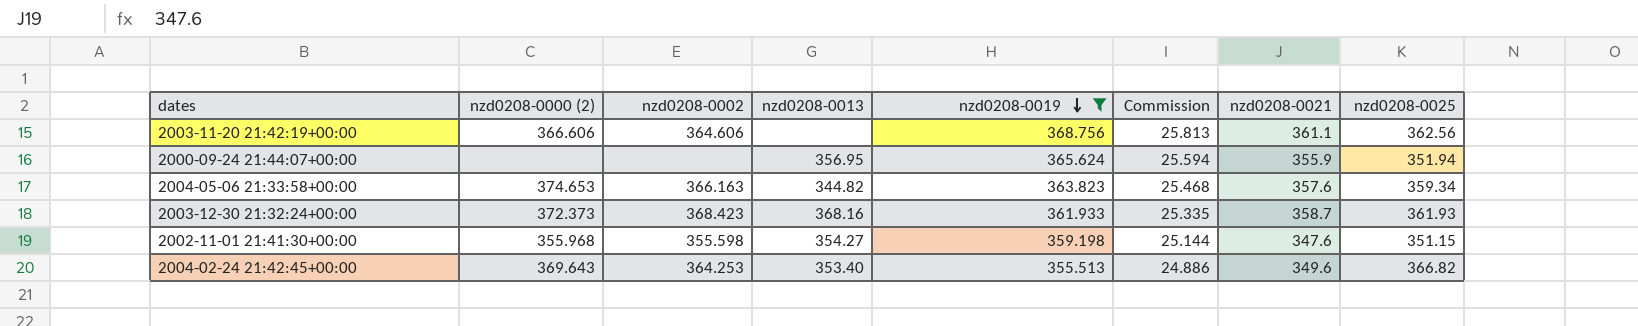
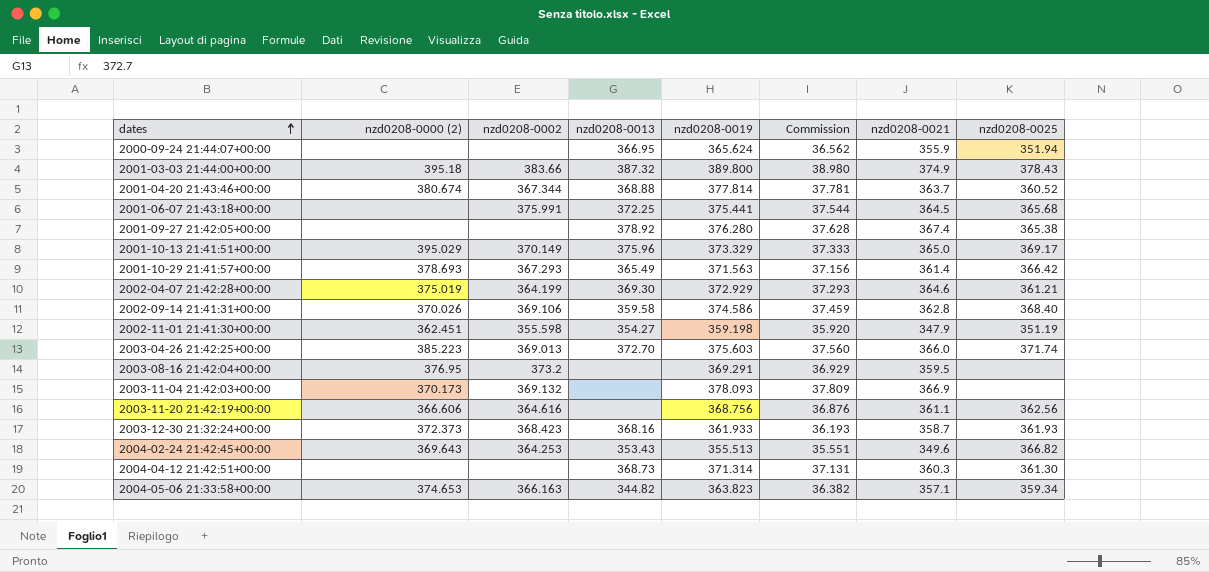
filter: nzd0208-0019 <= 368.756 -> none
row order: nzd0208-0019 descending -> dates ascending
column Commission | formula: [nzd0208-0019] * 0.07 -> [nzd0208-0019] * 0.1
2000-09-24 21:44:07+00:00 | nzd0208-0013: 356.95 -> 366.95
2002-11-01 21:41:30+00:00 | nzd0208-0000 (2): 355.968 -> 362.451
2002-11-01 21:41:30+00:00 | nzd0208-0021: 347.6 -> 347.9
2002-11-01 21:41:30+00:00 | nzd0208-0025: 351.15 -> 351.19
2003-11-20 21:42:19+00:00 | nzd0208-0002: 364.606 -> 364.616
2004-02-24 21:42:45+00:00 | nzd0208-0013: 353.40 -> 353.43
2004-05-06 21:33:58+00:00 | nzd0208-0021: 357.6 -> 357.1

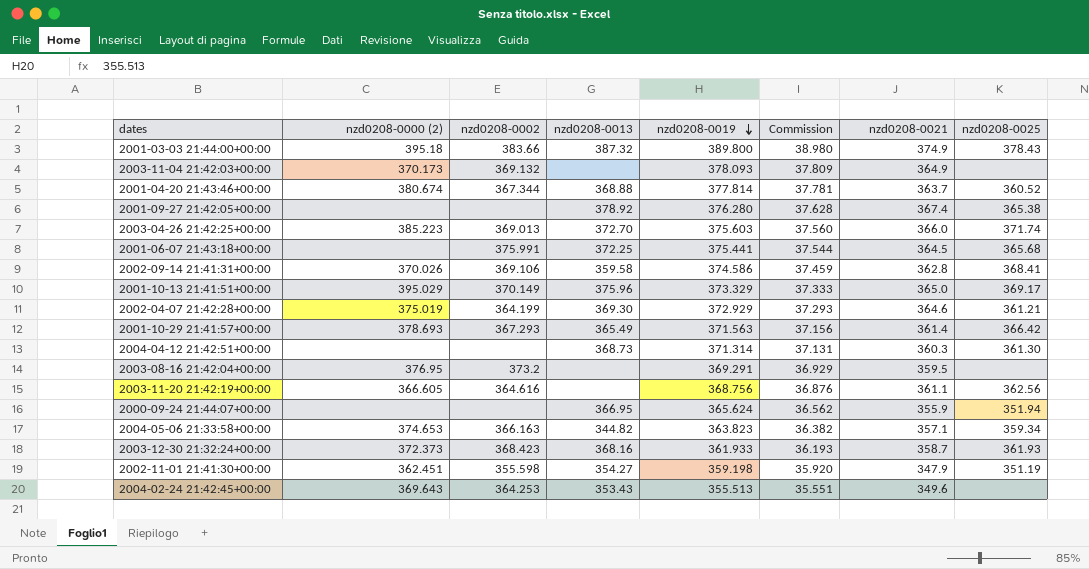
row order: dates ascending -> nzd0208-0019 descending
2003-11-04 21:42:03+00:00 | nzd0208-0021: 366.9 -> 364.9
2002-09-14 21:41:31+00:00 | nzd0208-0025: 368.40 -> 368.41
2003-11-20 21:42:19+00:00 | nzd0208-0000 (2): 366.606 -> 366.605
2004-02-24 21:42:45+00:00 | nzd0208-0025: 366.82 -> none

